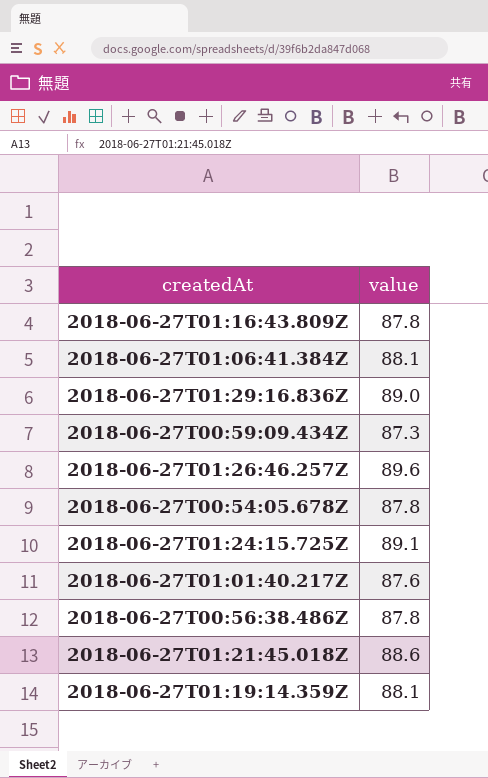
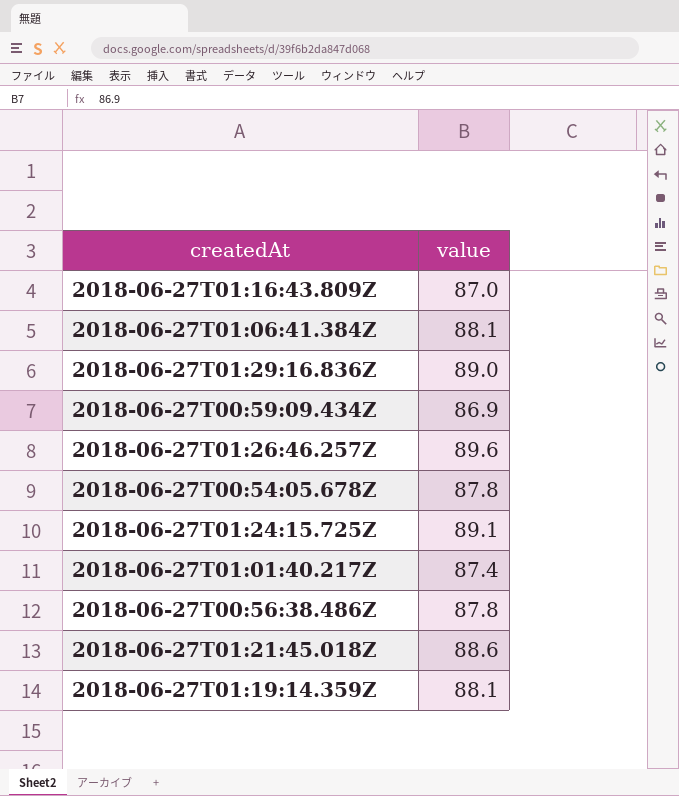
2018-06-27T01:16:43.809Z | value: 87.8 -> 87.0
2018-06-27T00:59:09.434Z | value: 87.3 -> 86.9
2018-06-27T01:01:40.217Z | value: 87.6 -> 87.4

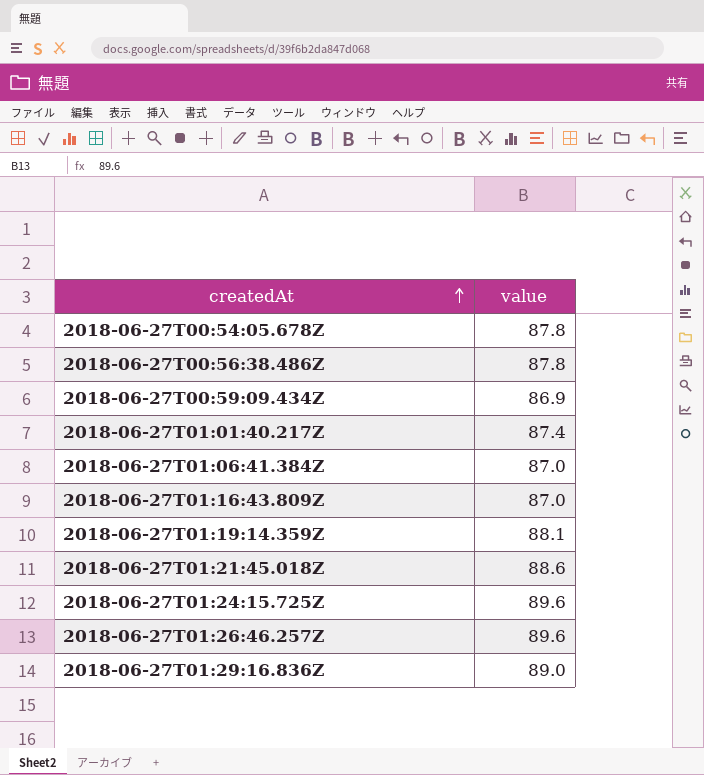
row order: none -> createdAt ascending
2018-06-27T01:06:41.384Z | value: 88.1 -> 87.0
2018-06-27T01:24:15.725Z | value: 89.1 -> 89.6

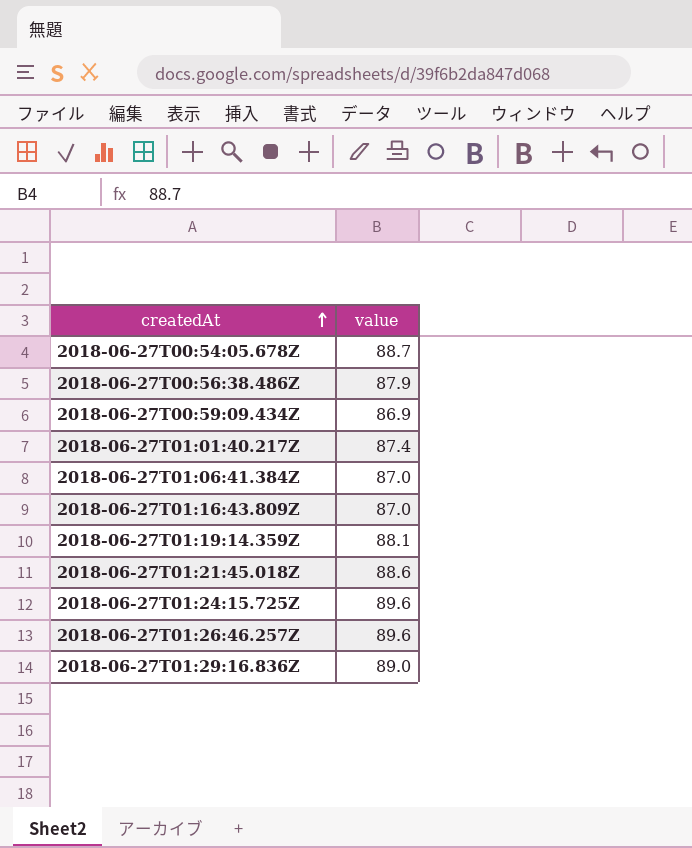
2018-06-27T00:54:05.678Z | value: 87.8 -> 88.7
2018-06-27T00:56:38.486Z | value: 87.8 -> 87.9

